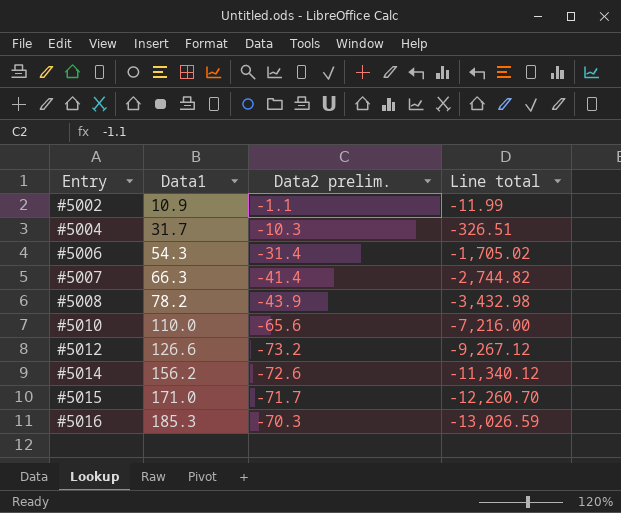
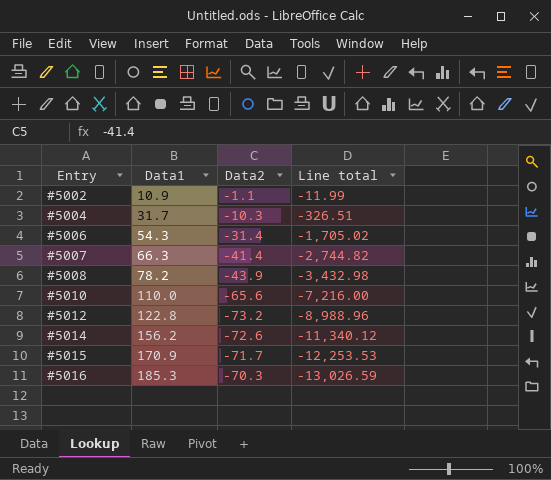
column name: Data2 prelim. -> Data2
#5012 | Data1: 126.6 -> 122.8
#5012 | Line total: -9,267.12 -> -8,988.96
#5015 | Data1: 171.0 -> 170.9
#5015 | Line total: -12,260.70 -> -12,253.53

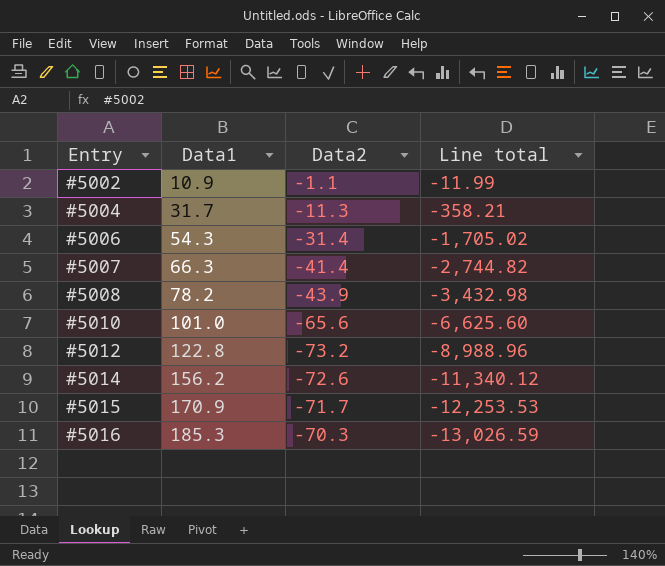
#5004 | Data2: -10.3 -> -11.3
#5004 | Line total: -326.51 -> -358.21
#5010 | Data1: 110.0 -> 101.0
#5010 | Line total: -7,216.00 -> -6,625.60

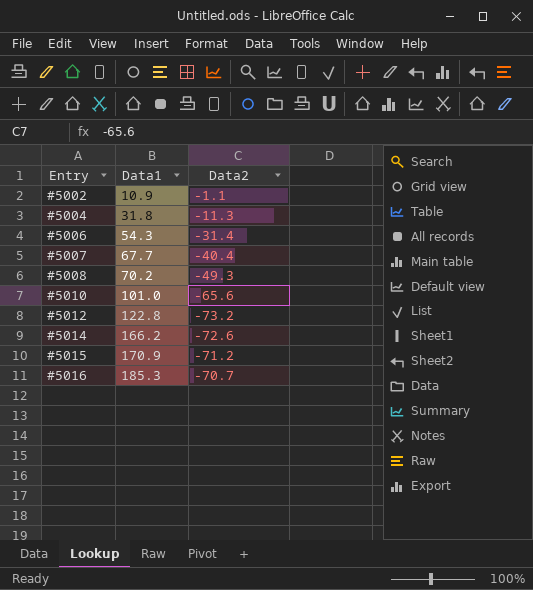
column Line total | formula: [Data1] * [Data2] -> none
#5004 | Data1: 31.7 -> 31.8
#5007 | Data1: 66.3 -> 67.7
#5007 | Data2: -41.4 -> -40.4
#5008 | Data1: 78.2 -> 70.2
#5008 | Data2: -43.9 -> -49.3
#5014 | Data1: 156.2 -> 166.2
#5015 | Data2: -71.7 -> -71.2
#5016 | Data2: -70.3 -> -70.7

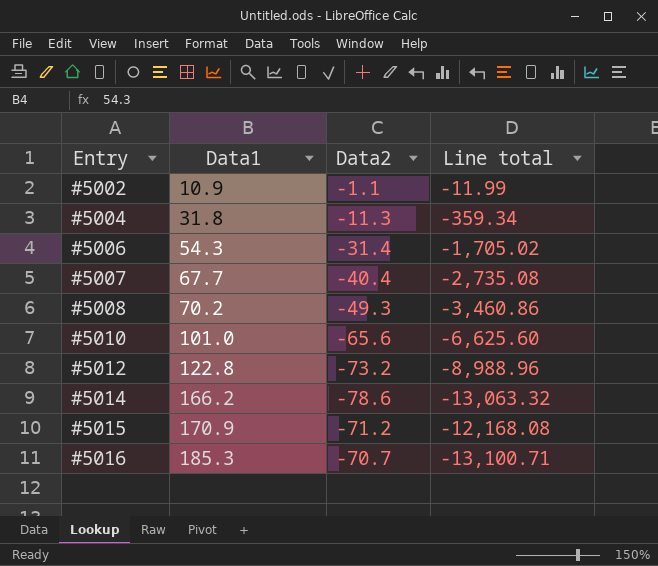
column Line total | formula: none -> [Data1] * [Data2]
#5014 | Data2: -72.6 -> -78.6

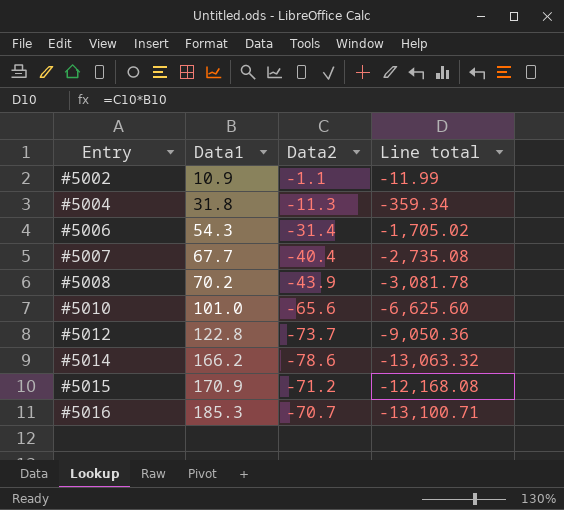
#5008 | Data2: -49.3 -> -43.9
#5008 | Line total: -3,460.86 -> -3,081.78
#5012 | Data2: -73.2 -> -73.7
#5012 | Line total: -8,988.96 -> -9,050.36

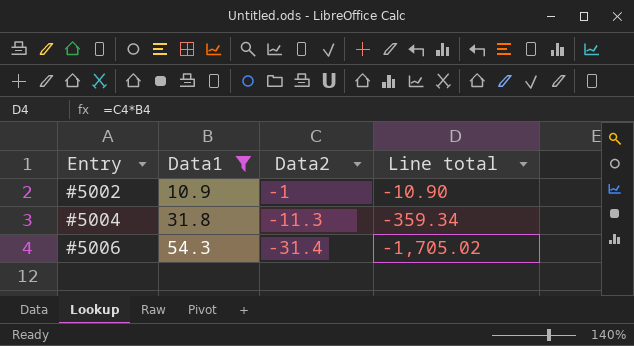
filter: none -> Data1 <= 54.3
#5002 | Data2: -1.1 -> -1
#5002 | Line total: -11.99 -> -10.90

